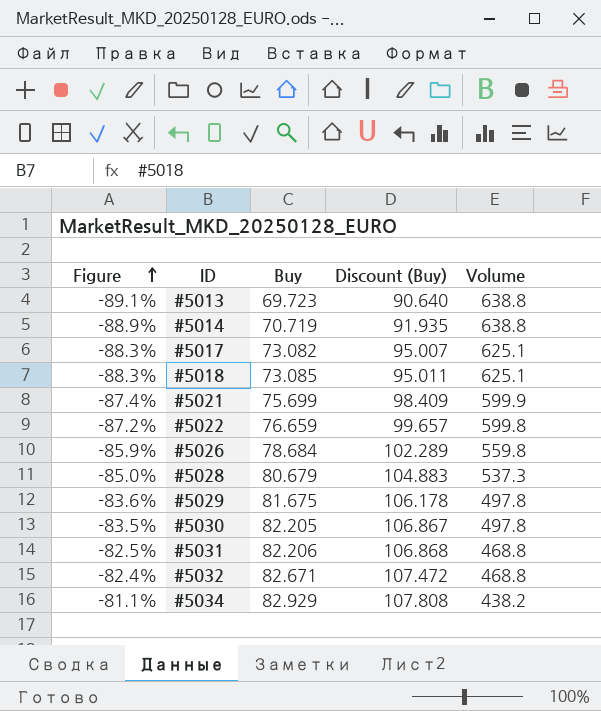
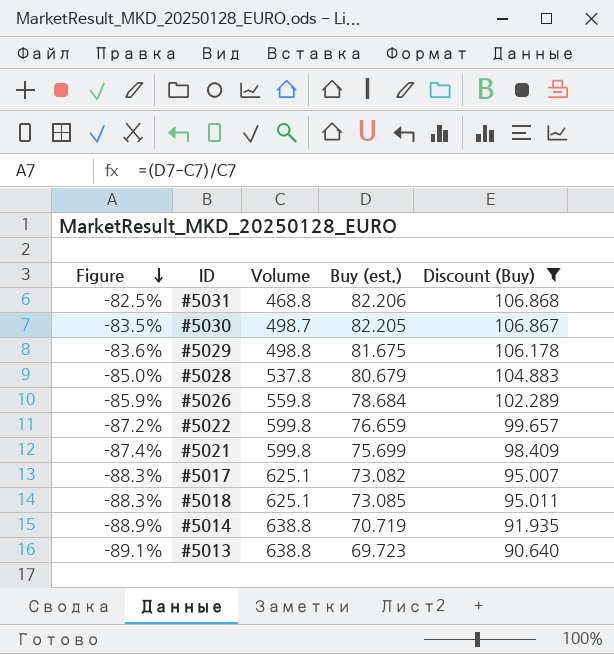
filter: none -> Discount (Buy) <= 106.868
row order: Figure ascending -> Figure descending
column Volume | position: 5 -> 3
column name: Buy -> Buy (est.)
#5030 | Volume: 497.8 -> 498.7
#5029 | Volume: 497.8 -> 498.8
#5028 | Volume: 537.3 -> 537.8
#5021 | Volume: 599.9 -> 599.8

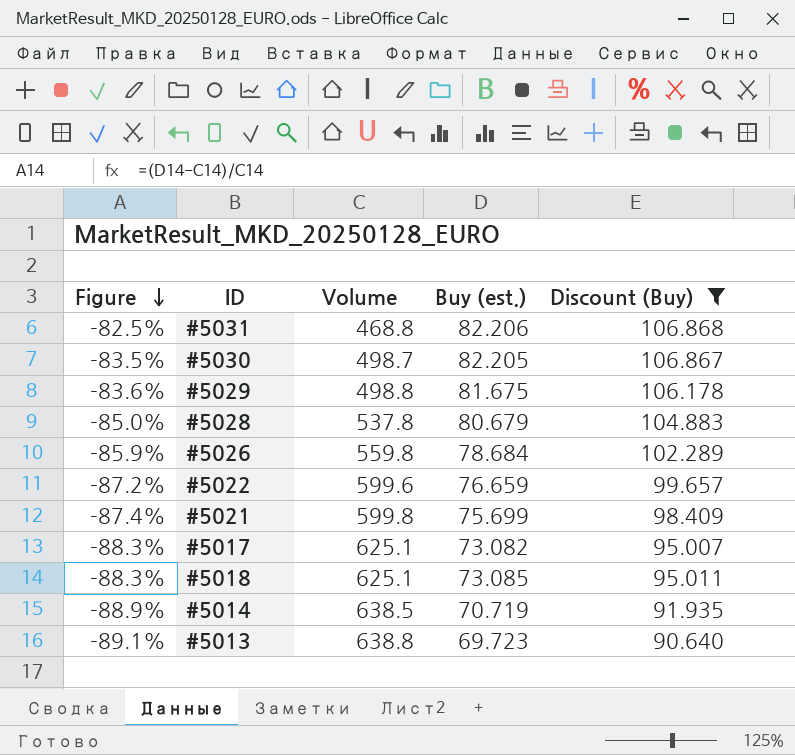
#5022 | Volume: 599.8 -> 599.6
#5014 | Volume: 638.8 -> 638.5

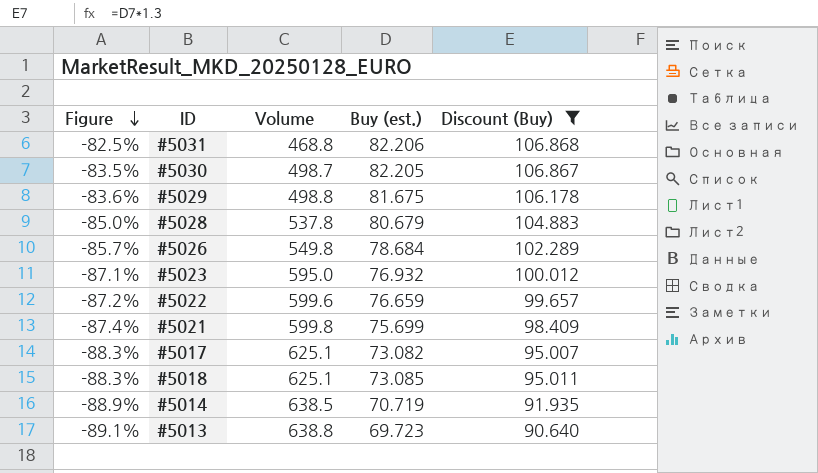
#5026 | Figure: -85.9% -> -85.7%
#5026 | Volume: 559.8 -> 549.8
row #5023: none -> -87.1% | 595.0 | 76.932 | 100.012

